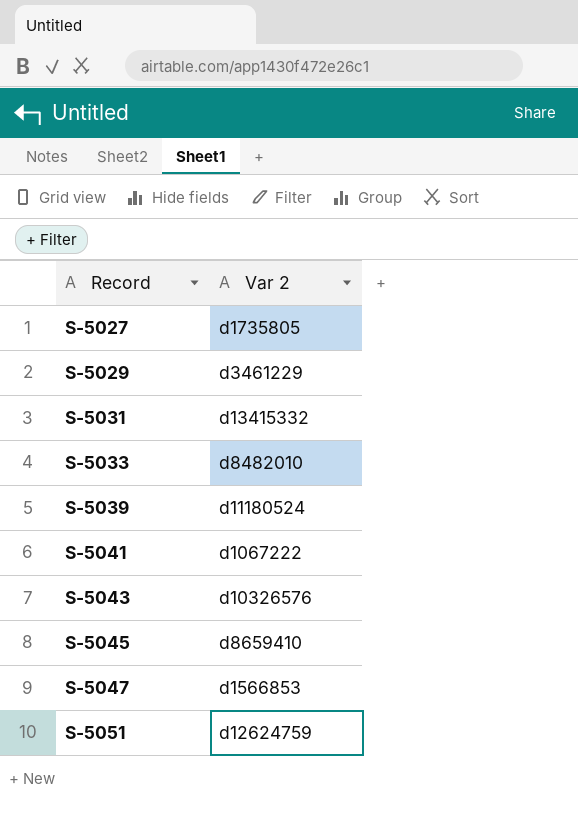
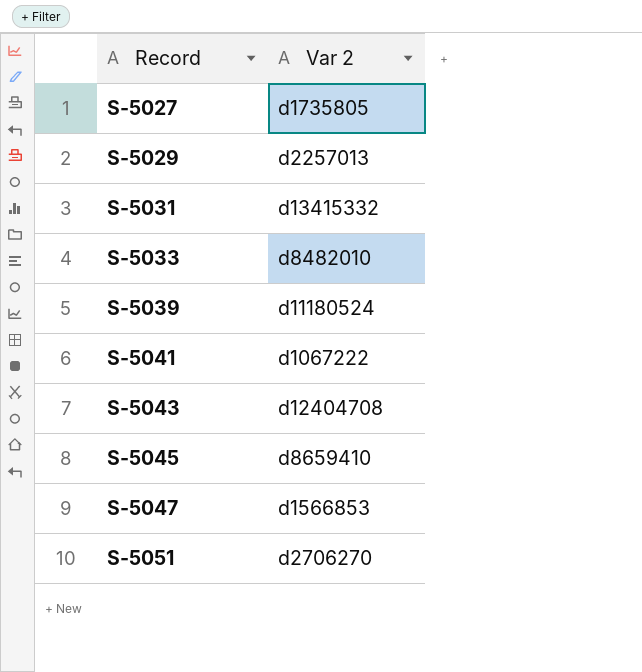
S-5029 | Var 2: d3461229 -> d2257013
S-5043 | Var 2: d10326576 -> d12404708
S-5051 | Var 2: d12624759 -> d2706270

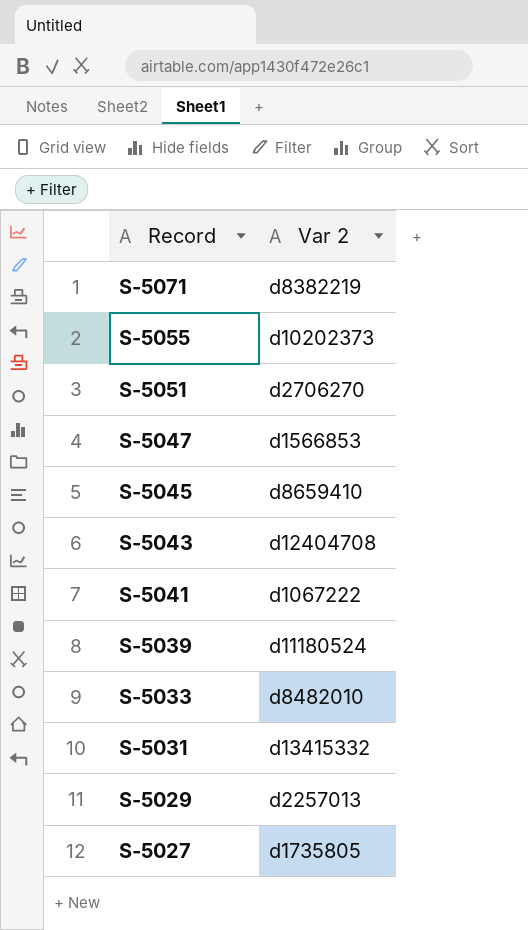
row order: Record ascending -> Record descending
row S-5071: none -> d8382219
row S-5055: none -> d10202373

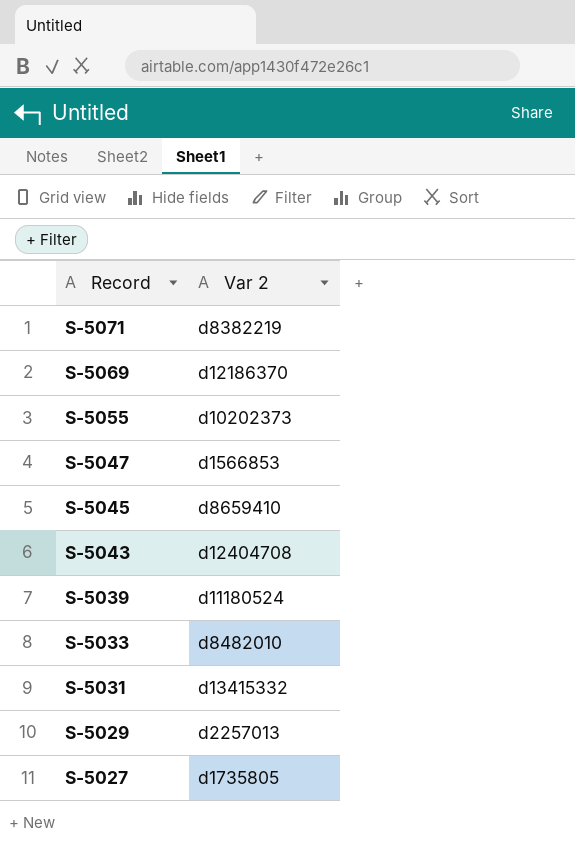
row S-5051: d2706270 -> none
row S-5041: d1067222 -> none
row S-5069: none -> d12186370

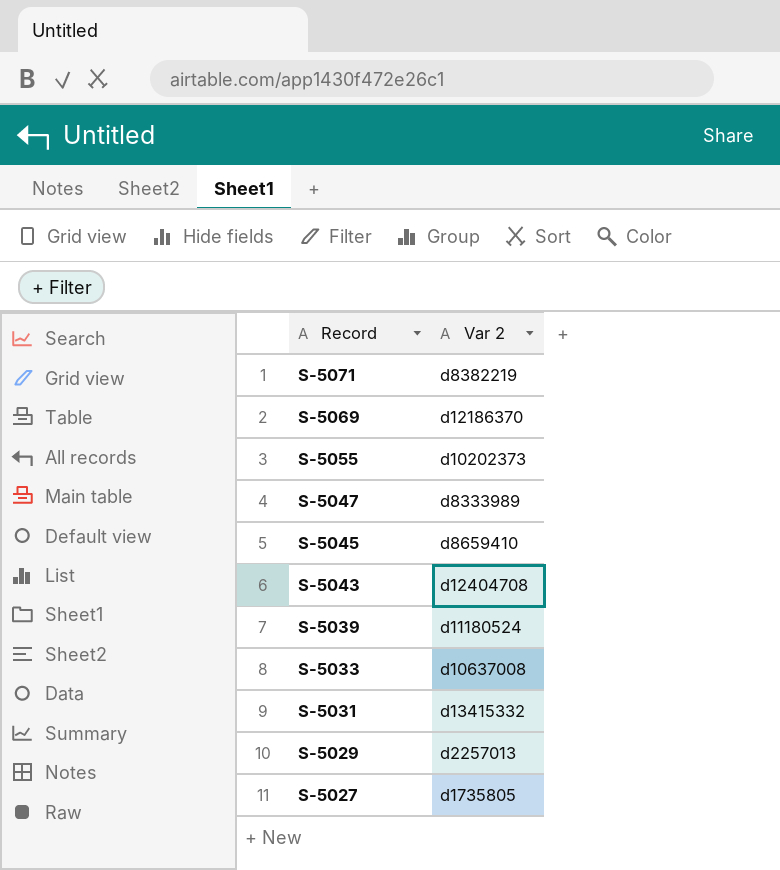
S-5047 | Var 2: d1566853 -> d8333989
S-5033 | Var 2: d8482010 -> d10637008

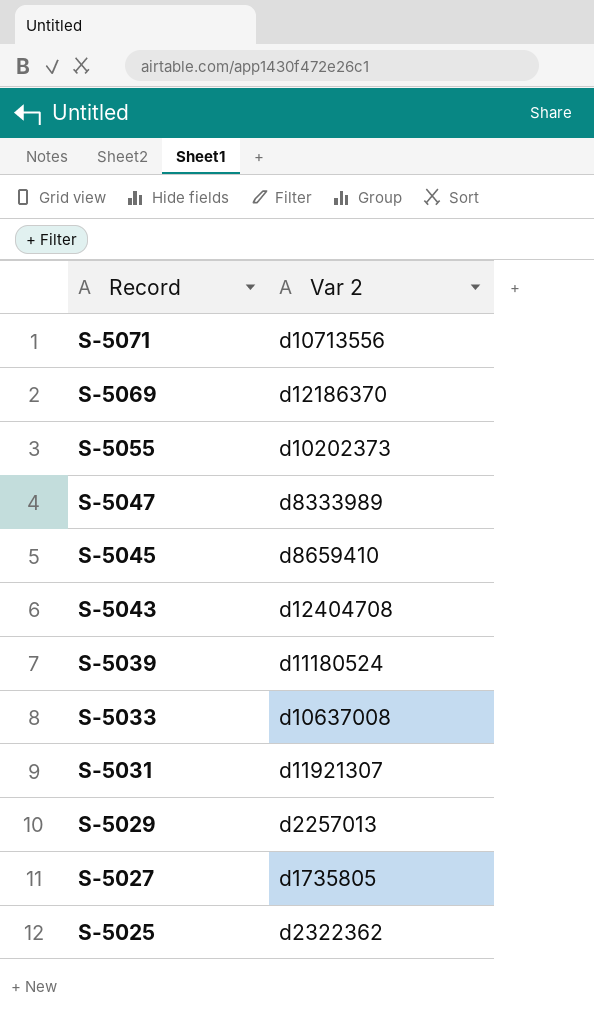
S-5071 | Var 2: d8382219 -> d10713556
S-5031 | Var 2: d13415332 -> d11921307
row S-5025: none -> d2322362

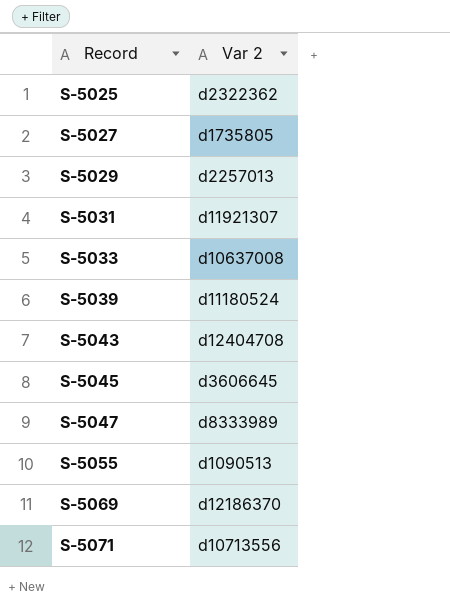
row order: Record descending -> Record ascending
S-5045 | Var 2: d8659410 -> d3606645
S-5055 | Var 2: d10202373 -> d1090513

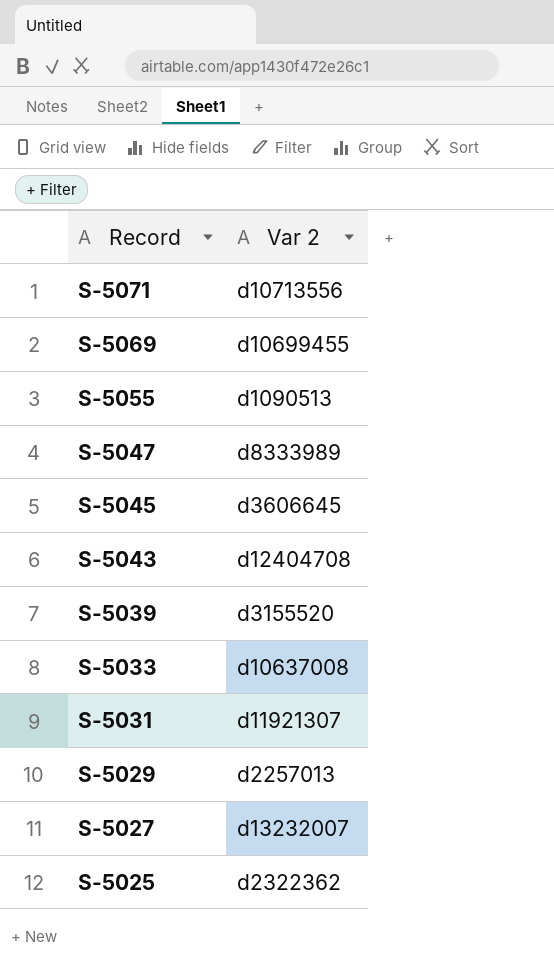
row order: Record ascending -> Record descending
S-5069 | Var 2: d12186370 -> d10699455
S-5039 | Var 2: d11180524 -> d3155520
S-5027 | Var 2: d1735805 -> d13232007

